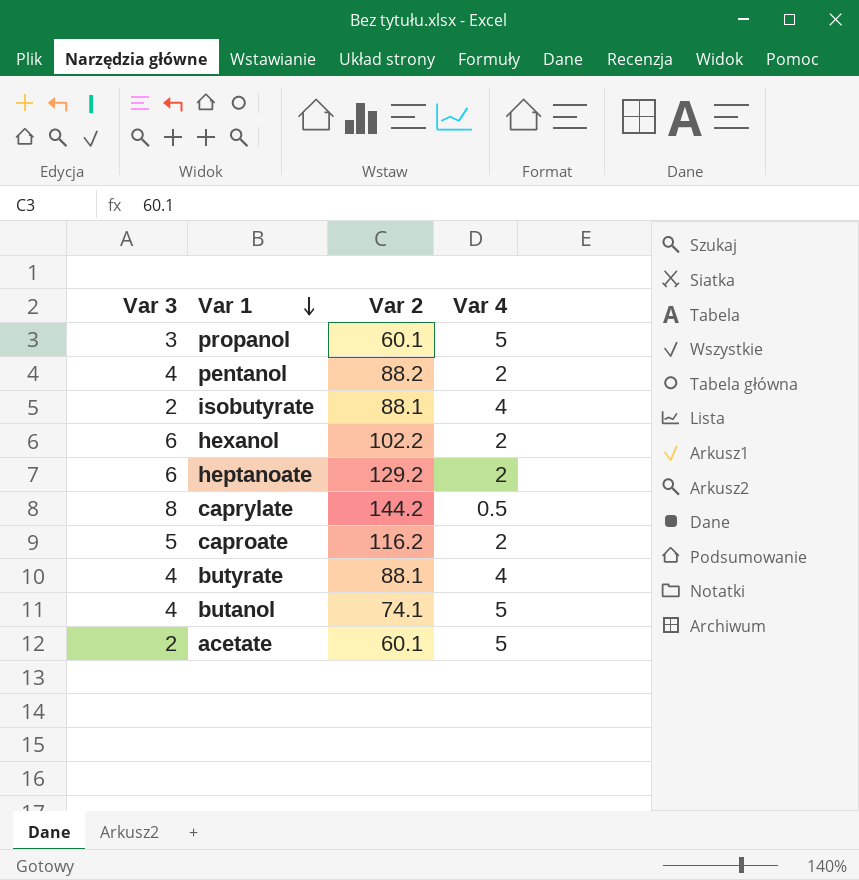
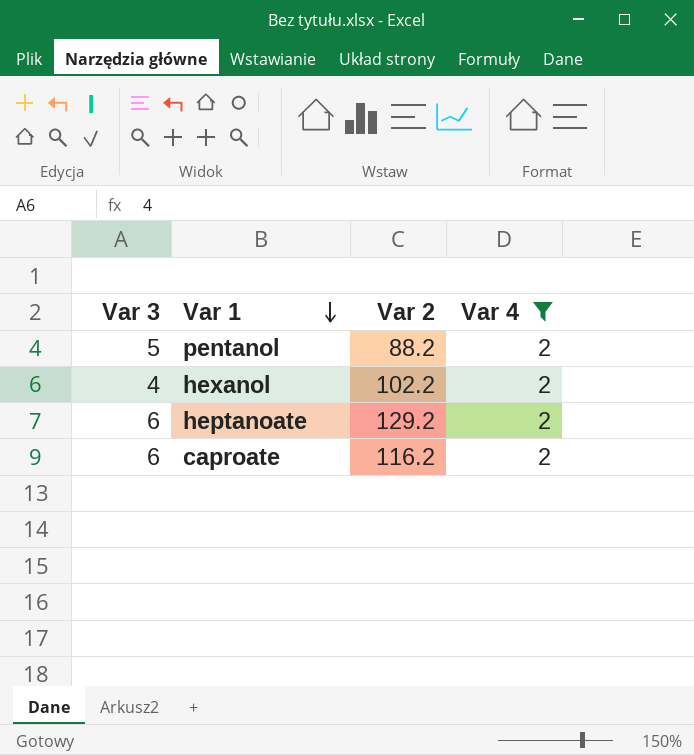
filter: none -> Var 4 = 2
pentanol | Var 3: 4 -> 5
hexanol | Var 3: 6 -> 4
caproate | Var 3: 5 -> 6

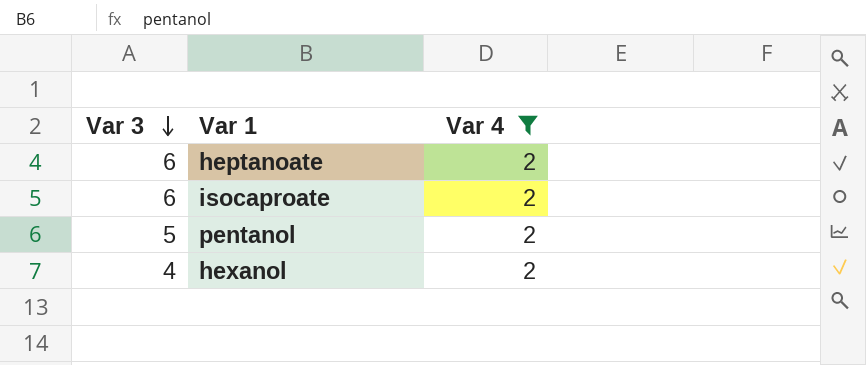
row order: Var 1 descending -> Var 3 descending
column Var 2 | position: 3 -> none
row caproate: 6 | 116.2 | 2 -> none
row isocaproate: none -> 6 | 2

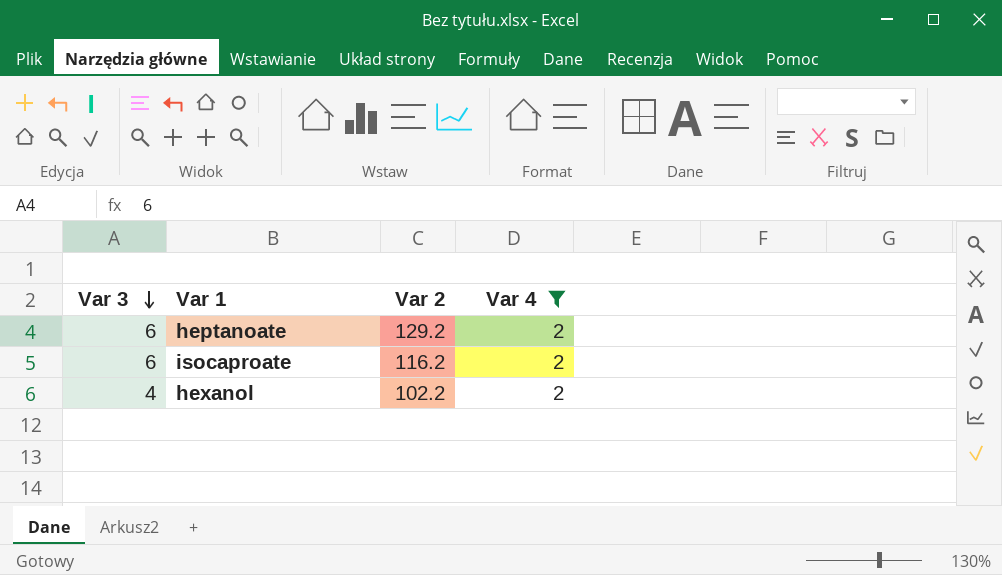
column Var 2 | position: none -> 3
row pentanol: 5 | 2 -> none

